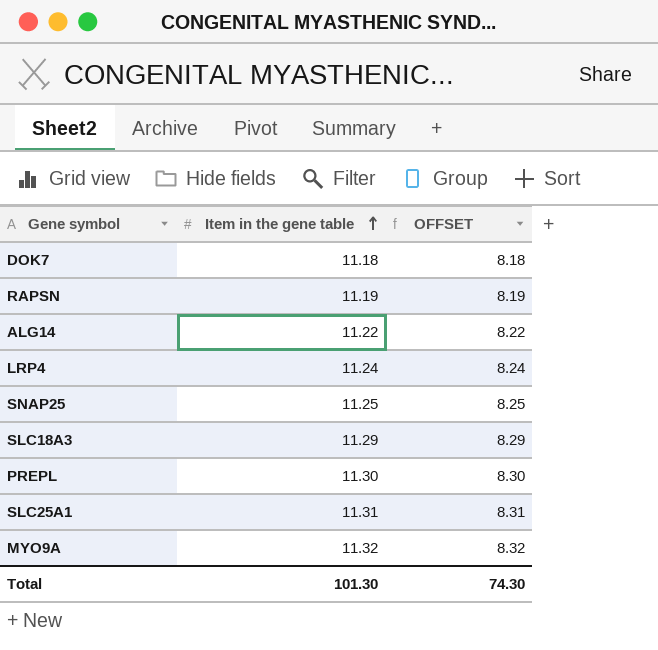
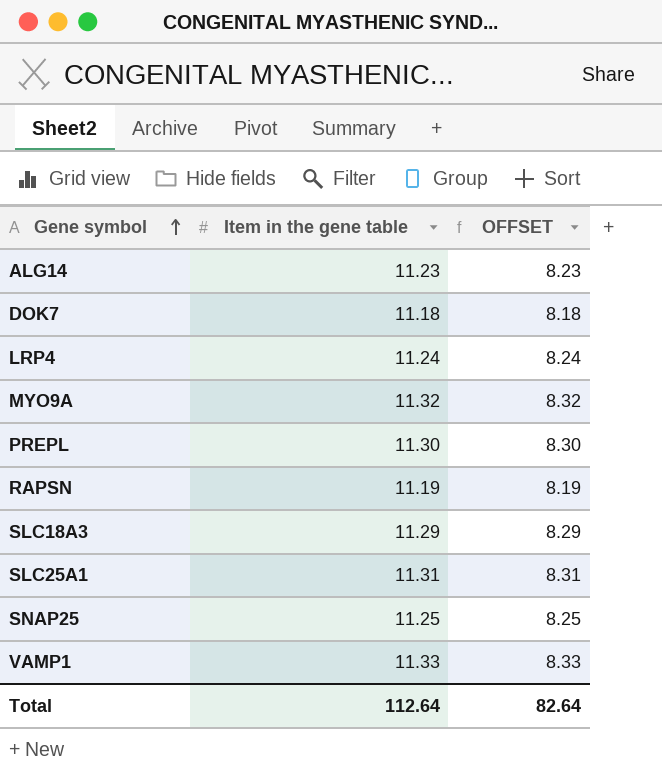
row order: Item in the gene table ascending -> Gene symbol ascending
ALG14 | Item in the gene table: 11.22 -> 11.23
ALG14 | OFFSET: 8.22 -> 8.23
row VAMP1: none -> 11.33 | 8.33
Total | Item in the gene table: 101.30 -> 112.64
Total | OFFSET: 74.30 -> 82.64

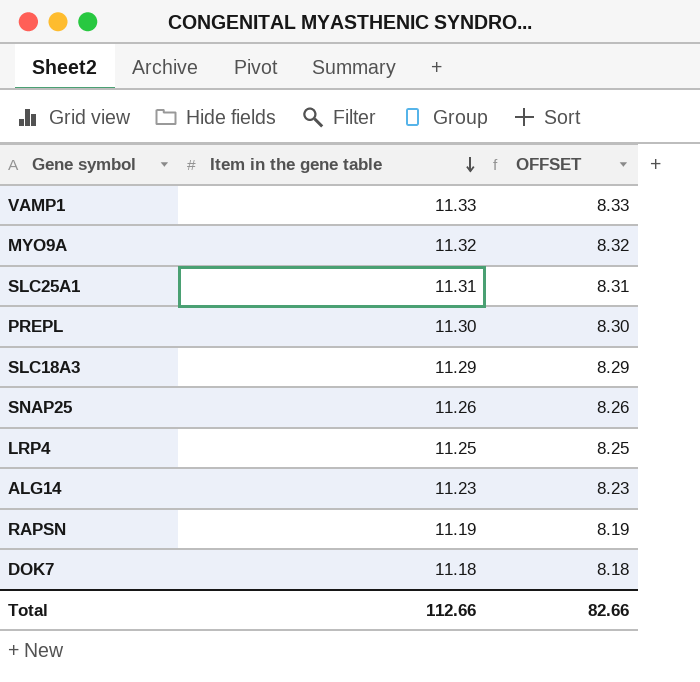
row order: Gene symbol ascending -> Item in the gene table descending
SNAP25 | Item in the gene table: 11.25 -> 11.26
SNAP25 | OFFSET: 8.25 -> 8.26
LRP4 | Item in the gene table: 11.24 -> 11.25
LRP4 | OFFSET: 8.24 -> 8.25
Total | Item in the gene table: 112.64 -> 112.66
Total | OFFSET: 82.64 -> 82.66

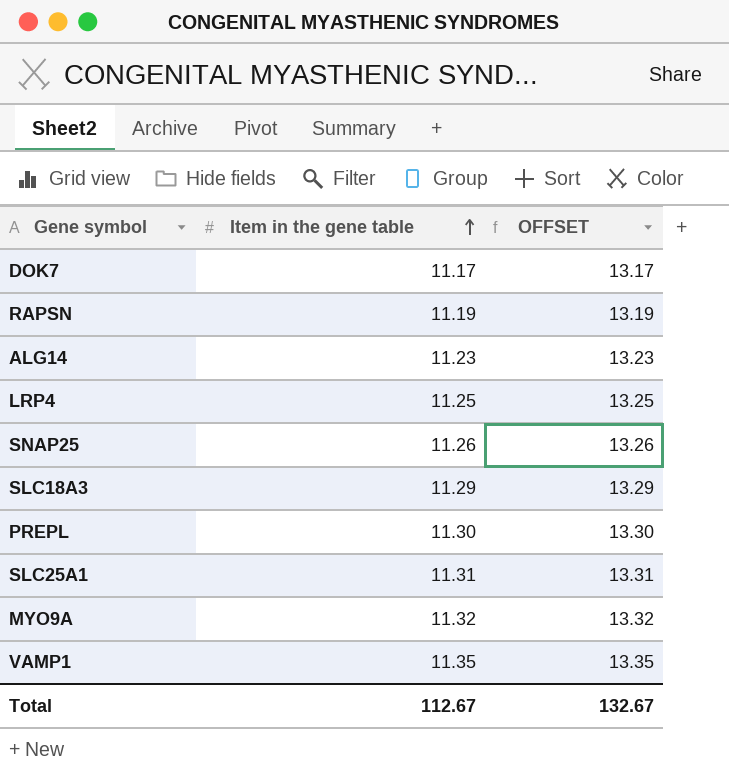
row order: Item in the gene table descending -> Item in the gene table ascending
column OFFSET | formula: [Item in the gene table] - 3 -> [Item in the gene table] + 2
DOK7 | Item in the gene table: 11.18 -> 11.17
VAMP1 | Item in the gene table: 11.33 -> 11.35
Total | Item in the gene table: 112.66 -> 112.67
Total | OFFSET: 82.66 -> 132.67

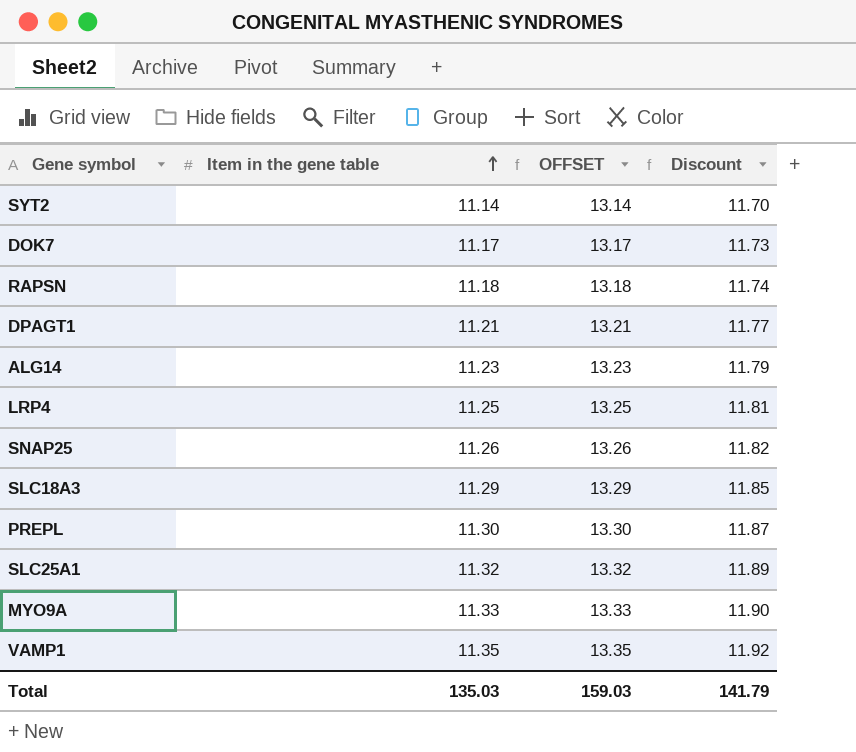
column Discount | formula: none -> [Item in the gene table] * 1.05
row SYT2: none -> 11.14 | 13.14 | 11.70
RAPSN | Item in the gene table: 11.19 -> 11.18
RAPSN | OFFSET: 13.19 -> 13.18
row DPAGT1: none -> 11.21 | 13.21 | 11.77
SLC25A1 | Item in the gene table: 11.31 -> 11.32
SLC25A1 | OFFSET: 13.31 -> 13.32
MYO9A | Item in the gene table: 11.32 -> 11.33
MYO9A | OFFSET: 13.32 -> 13.33
Total | Item in the gene table: 112.67 -> 135.03
Total | OFFSET: 132.67 -> 159.03

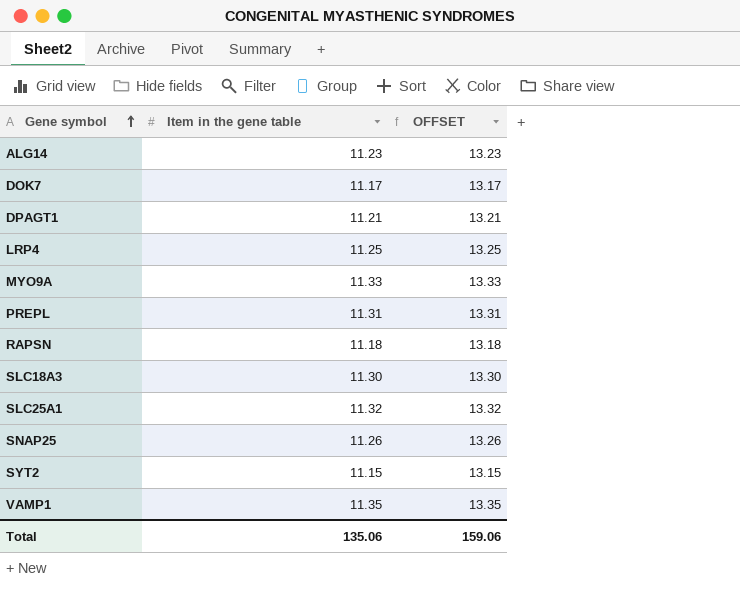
row order: Item in the gene table ascending -> Gene symbol ascending
column Discount | formula: [Item in the gene table] * 1.05 -> none
PREPL | Item in the gene table: 11.30 -> 11.31
PREPL | OFFSET: 13.30 -> 13.31
SLC18A3 | Item in the gene table: 11.29 -> 11.30
SLC18A3 | OFFSET: 13.29 -> 13.30
SYT2 | Item in the gene table: 11.14 -> 11.15
SYT2 | OFFSET: 13.14 -> 13.15
Total | Item in the gene table: 135.03 -> 135.06
Total | OFFSET: 159.03 -> 159.06

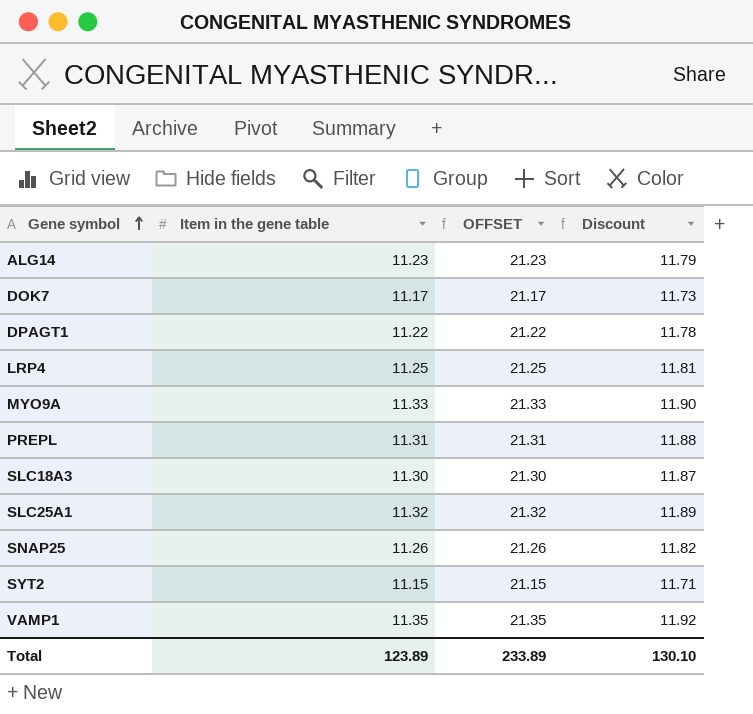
column OFFSET | formula: [Item in the gene table] + 2 -> [Item in the gene table] + 10
column Discount | formula: none -> [Item in the gene table] * 1.05
row RAPSN: 11.18 | 13.18 -> none
DPAGT1 | Item in the gene table: 11.21 -> 11.22
Total | Item in the gene table: 135.06 -> 123.89
Total | OFFSET: 159.06 -> 233.89

